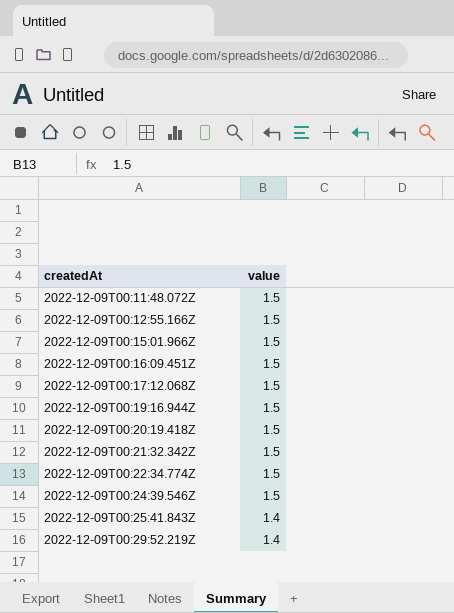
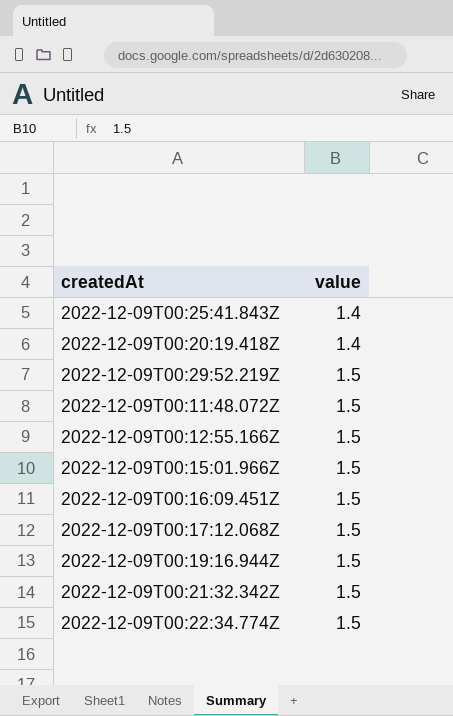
row order: createdAt ascending -> value ascending
row 2022-12-09T00:24:39.546Z: 1.5 -> none
2022-12-09T00:20:19.418Z | value: 1.5 -> 1.4
2022-12-09T00:29:52.219Z | value: 1.4 -> 1.5

